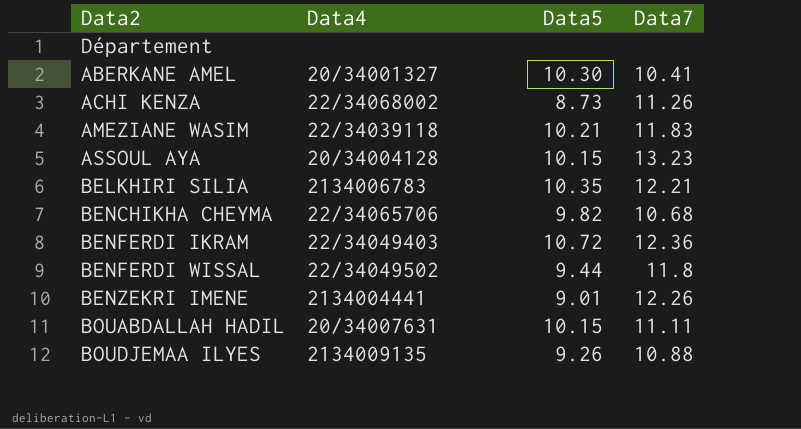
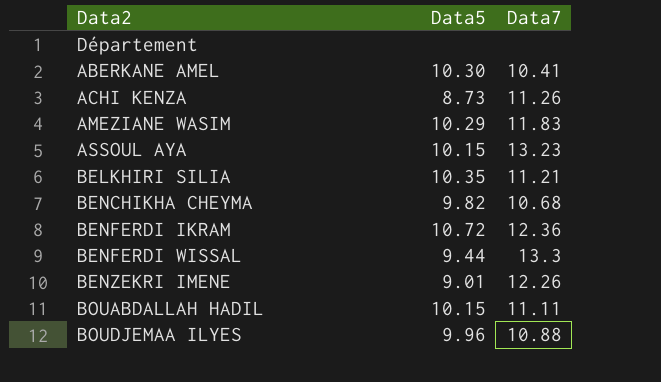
column Data4 | position: 2 -> none
AMEZIANE WASIM | Data5: 10.21 -> 10.29
BELKHIRI SILIA | Data7: 12.21 -> 11.21
BENFERDI WISSAL | Data7: 11.8 -> 13.3
BOUDJEMAA ILYES | Data5: 9.26 -> 9.96

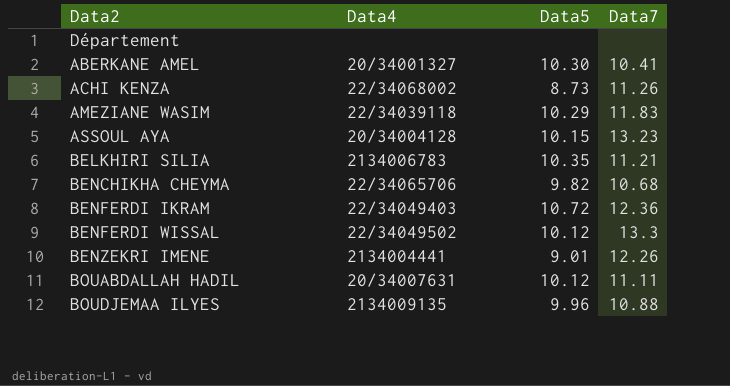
column Data4 | position: none -> 2
BENFERDI WISSAL | Data5: 9.44 -> 10.12
BOUABDALLAH HADIL | Data5: 10.15 -> 10.12

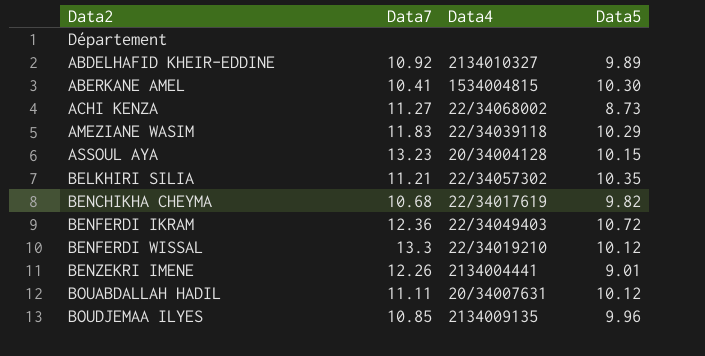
column Data7 | position: 4 -> 2
row ABDELHAFID KHEIR-EDDINE: none -> 10.92 | 2134010327 | 9.89
ABERKANE AMEL | Data4: 20/34001327 -> 1534004815
ACHI KENZA | Data7: 11.26 -> 11.27
BELKHIRI SILIA | Data4: 2134006783 -> 22/34057302
BENCHIKHA CHEYMA | Data4: 22/34065706 -> 22/34017619
BENFERDI WISSAL | Data4: 22/34049502 -> 22/34019210
BOUDJEMAA ILYES | Data7: 10.88 -> 10.85

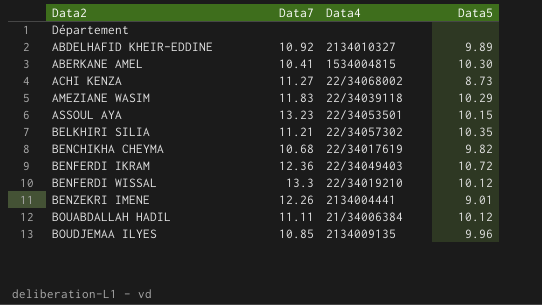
ASSOUL AYA | Data4: 20/34004128 -> 22/34053501
BOUABDALLAH HADIL | Data4: 20/34007631 -> 21/34006384

